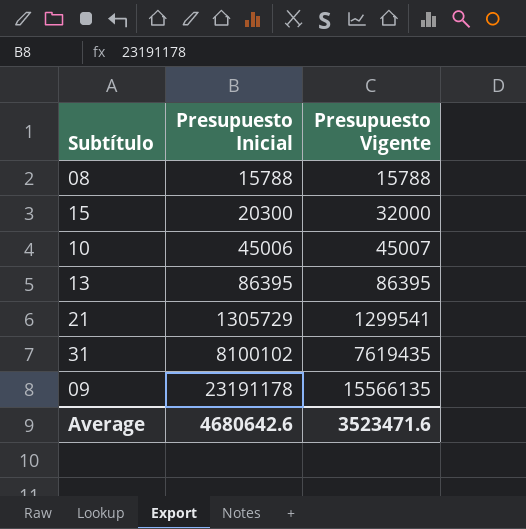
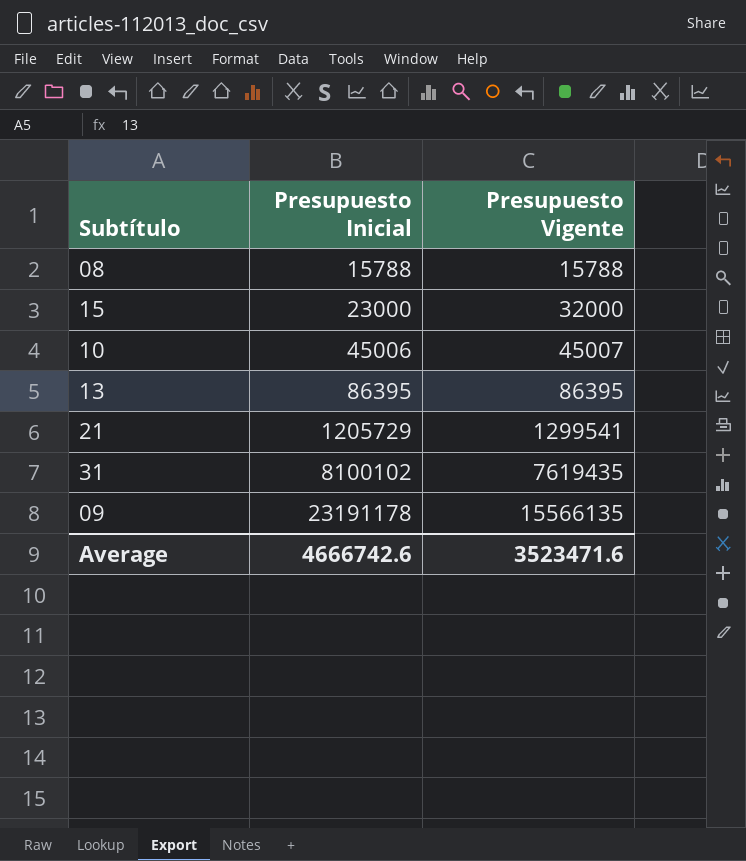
15 | Presupuesto Inicial: 20300 -> 23000
21 | Presupuesto Inicial: 1305729 -> 1205729
Average | Presupuesto Inicial: 4680642.6 -> 4666742.6

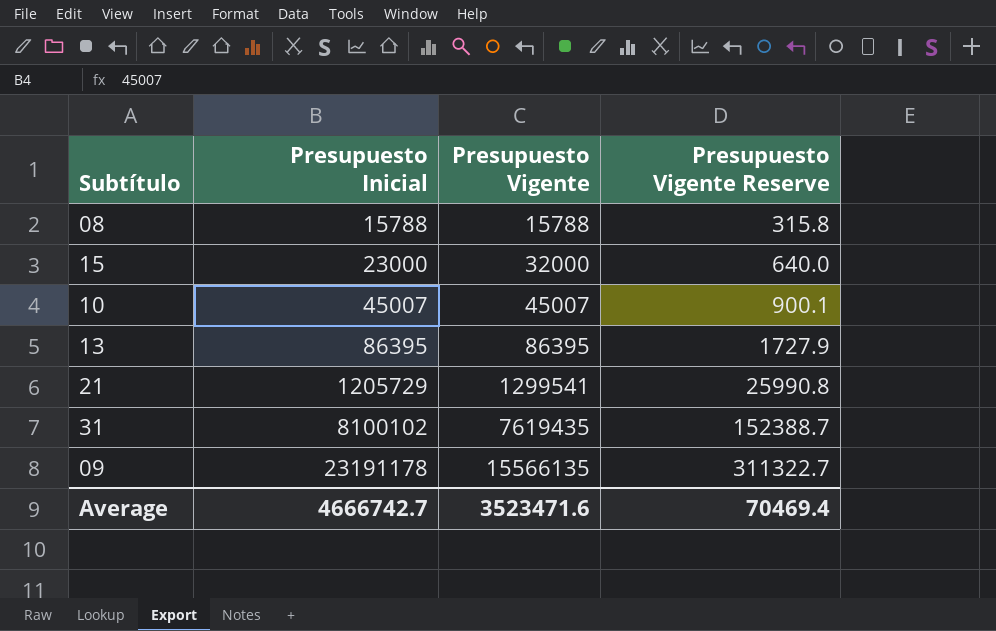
column Presupuesto Vigente Reserve | formula: none -> [Presupuesto Vigente] * 0.02
10 | Presupuesto Inicial: 45006 -> 45007
Average | Presupuesto Inicial: 4666742.6 -> 4666742.7

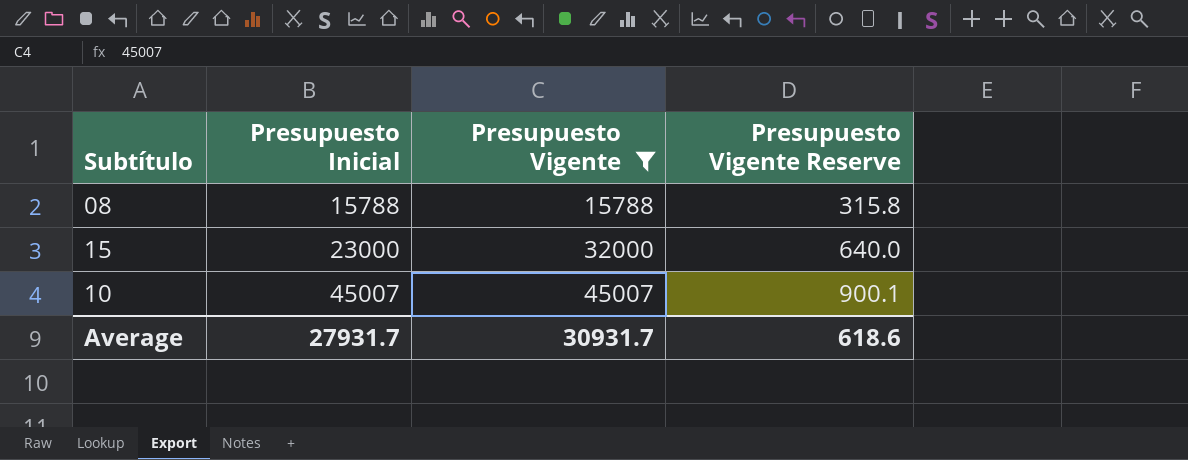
filter: none -> Presupuesto Vigente <= 45007
Average | Presupuesto Inicial: 4666742.7 -> 27931.7
Average | Presupuesto Vigente: 3523471.6 -> 30931.7
Average | Presupuesto Vigente Reserve: 70469.4 -> 618.6

